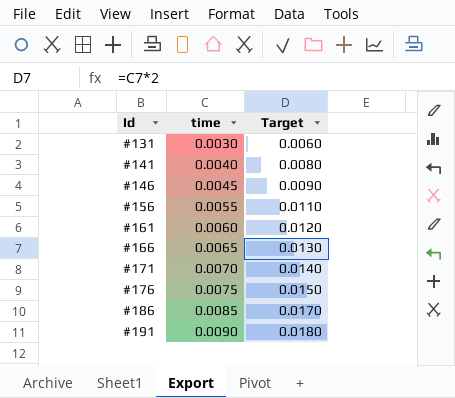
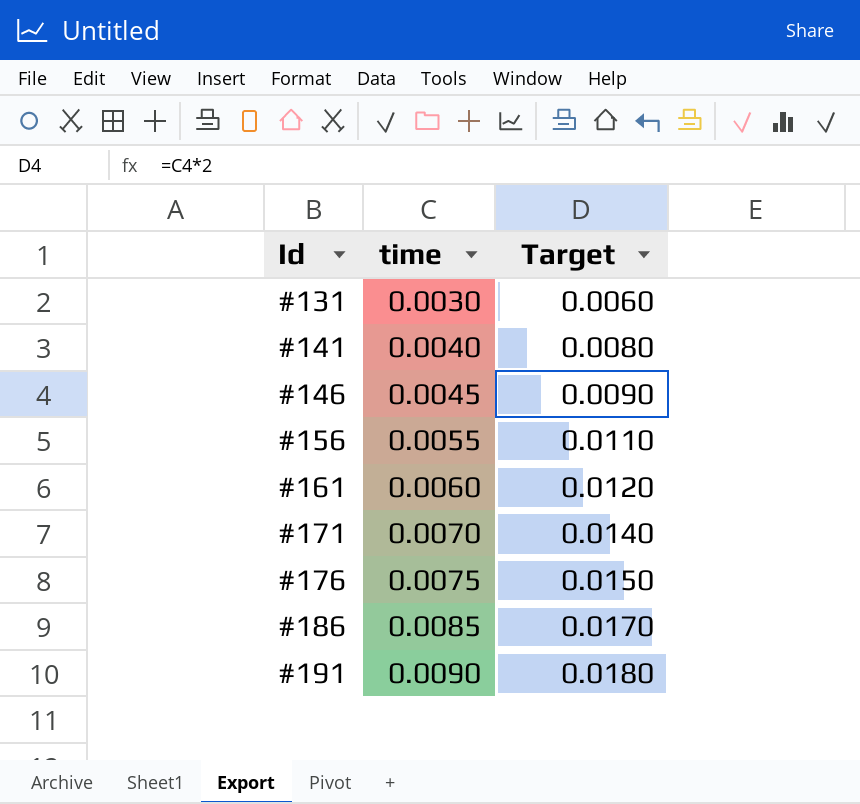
row #166: 0.0065 | 0.0130 -> none

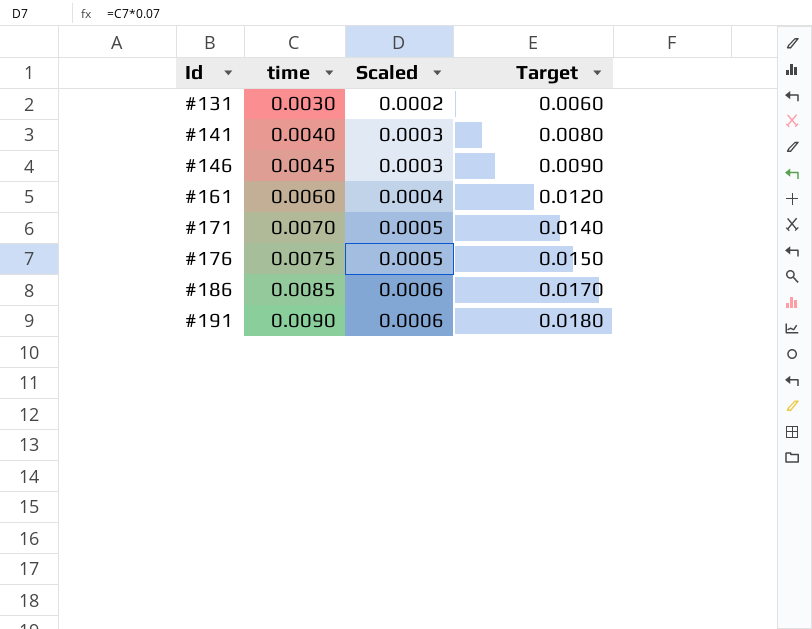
column Scaled | formula: none -> [time] * 0.07
row #156: 0.0055 | 0.0110 -> none

